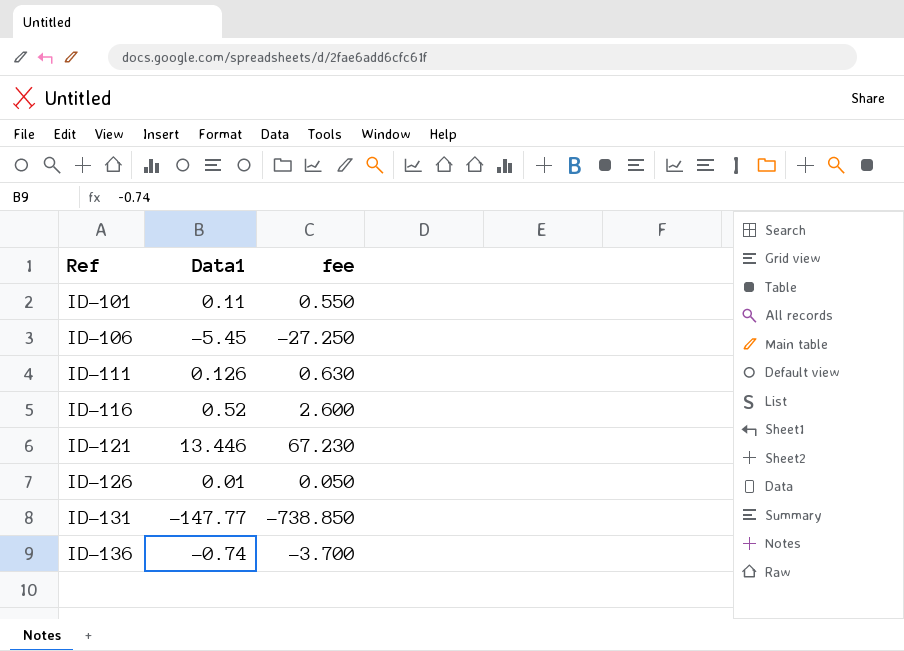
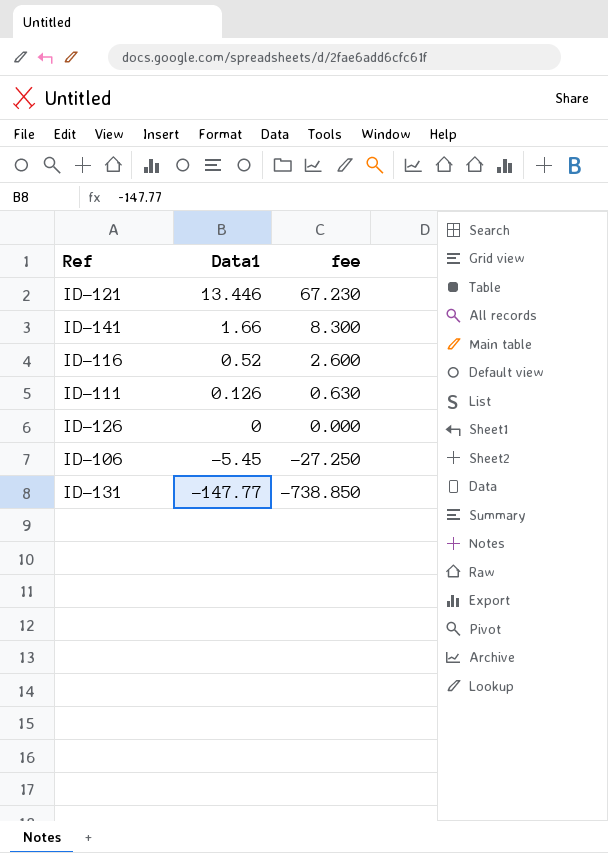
row order: Ref ascending -> Data1 descending
row ID-101: 0.11 | 0.550 -> none
row ID-136: -0.74 | -3.700 -> none
row ID-141: none -> 1.66 | 8.300
ID-126 | Data1: 0.01 -> 0
ID-126 | fee: 0.050 -> 0.000

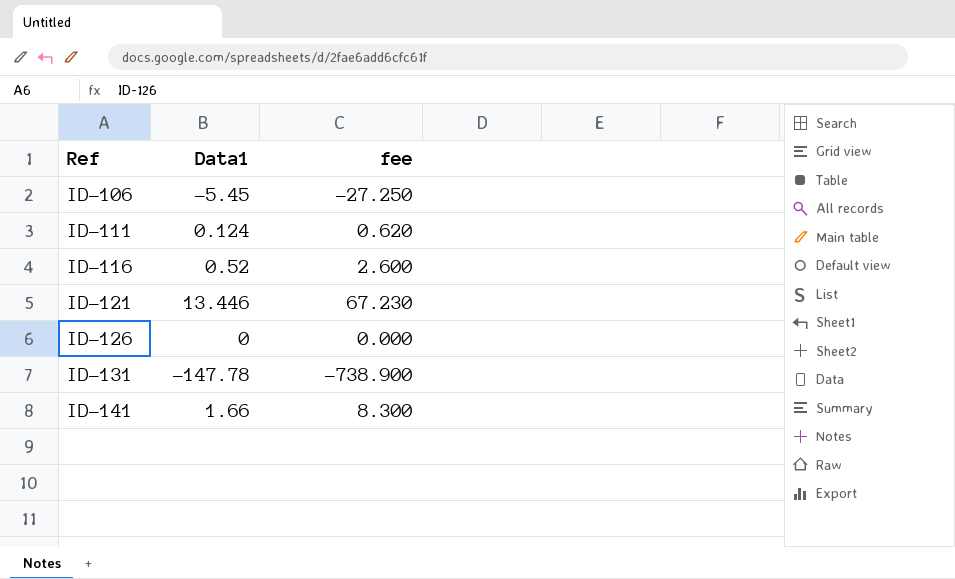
row order: Data1 descending -> Ref ascending
ID-111 | Data1: 0.126 -> 0.124
ID-111 | fee: 0.630 -> 0.620
ID-131 | Data1: -147.77 -> -147.78
ID-131 | fee: -738.850 -> -738.900

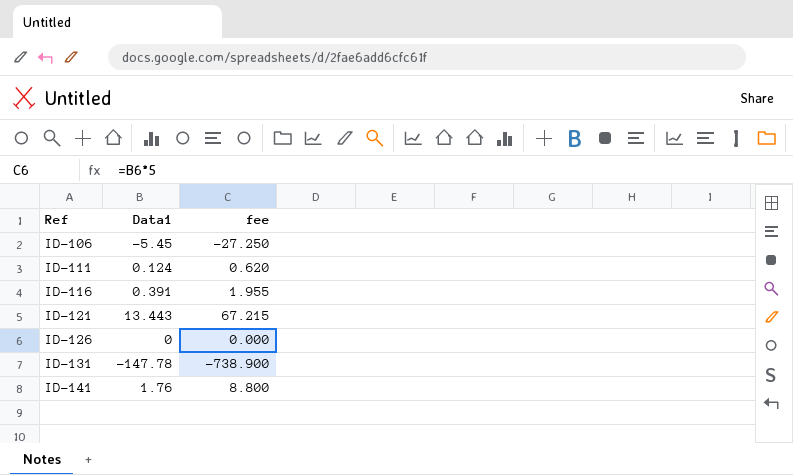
ID-116 | Data1: 0.52 -> 0.391
ID-116 | fee: 2.600 -> 1.955
ID-121 | Data1: 13.446 -> 13.443
ID-121 | fee: 67.230 -> 67.215
ID-141 | Data1: 1.66 -> 1.76
ID-141 | fee: 8.300 -> 8.800

